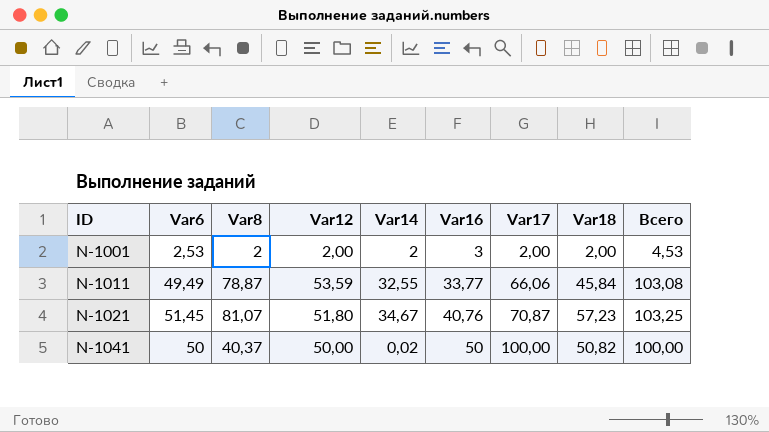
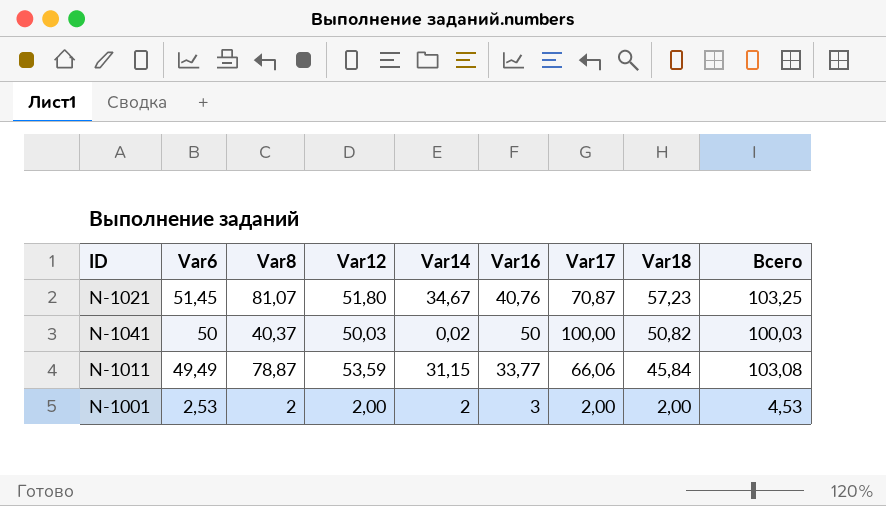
row order: ID ascending -> Var6 descending
N-1041 | Var12: 50,00 -> 50,03
N-1041 | Всего: 100,00 -> 100,03
N-1011 | Var14: 32,55 -> 31,15

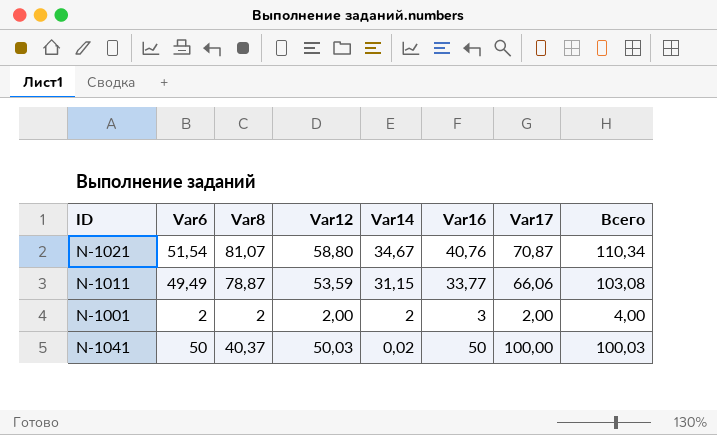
row order: Var6 descending -> Var14 descending
column Var18 | position: 8 -> none
N-1021 | Var6: 51,45 -> 51,54
N-1021 | Var12: 51,80 -> 58,80
N-1021 | Всего: 103,25 -> 110,34
N-1001 | Var6: 2,53 -> 2
N-1001 | Всего: 4,53 -> 4,00

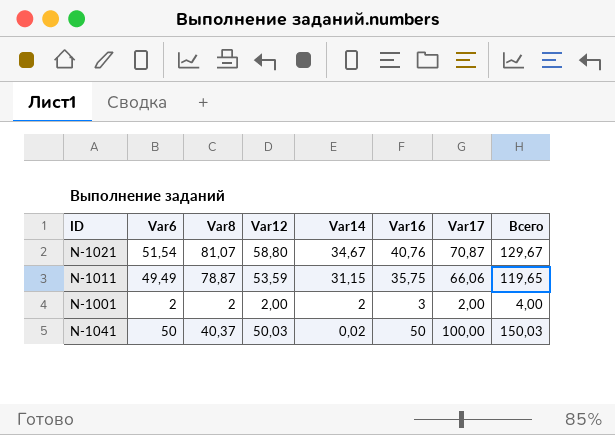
column Всего | formula: [Var6] + [Var12] -> [Var12] + [Var17]
N-1011 | Var16: 33,77 -> 35,75

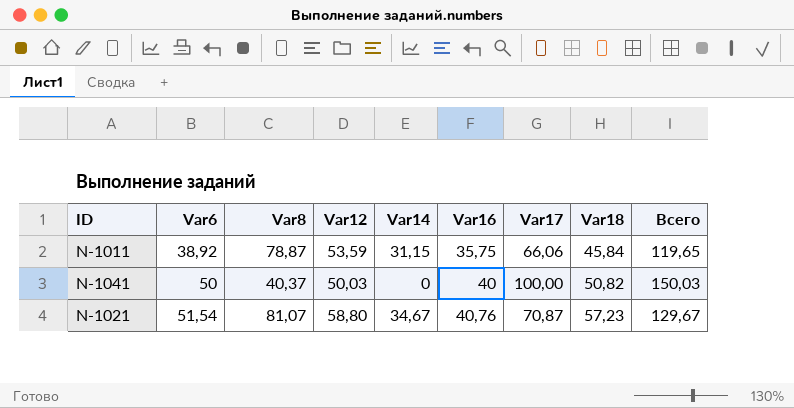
row order: Var14 descending -> Var6 ascending
column Var18 | position: none -> 8
row N-1001: 2 | 2 | 2,00 | 2 | 3 | 2,00 | 4,00 -> none
N-1011 | Var6: 49,49 -> 38,92
N-1041 | Var14: 0,02 -> 0
N-1041 | Var16: 50 -> 40

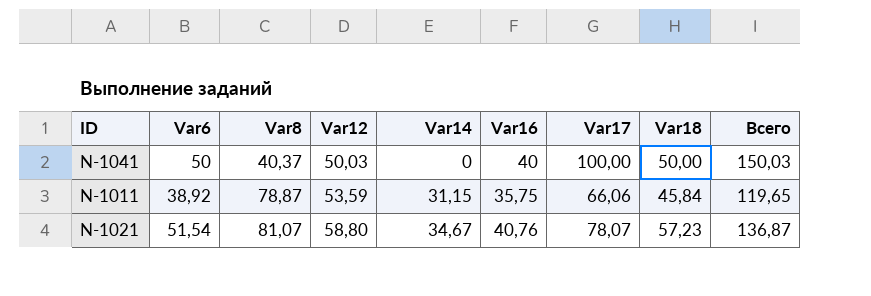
row order: Var6 ascending -> Var8 ascending
N-1041 | Var18: 50,82 -> 50,00
N-1021 | Var17: 70,87 -> 78,07
N-1021 | Всего: 129,67 -> 136,87

